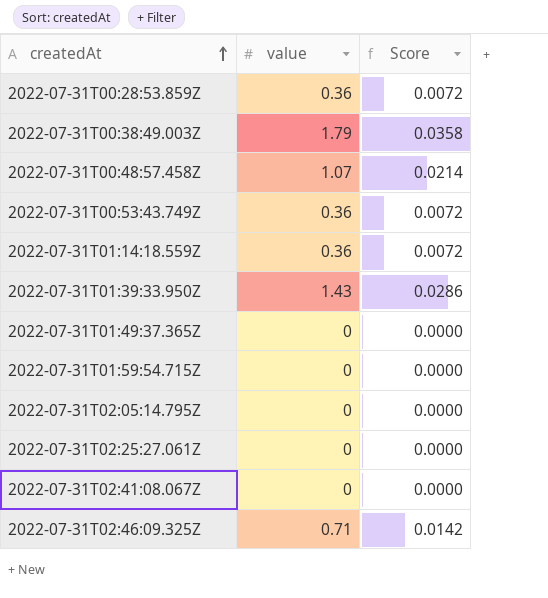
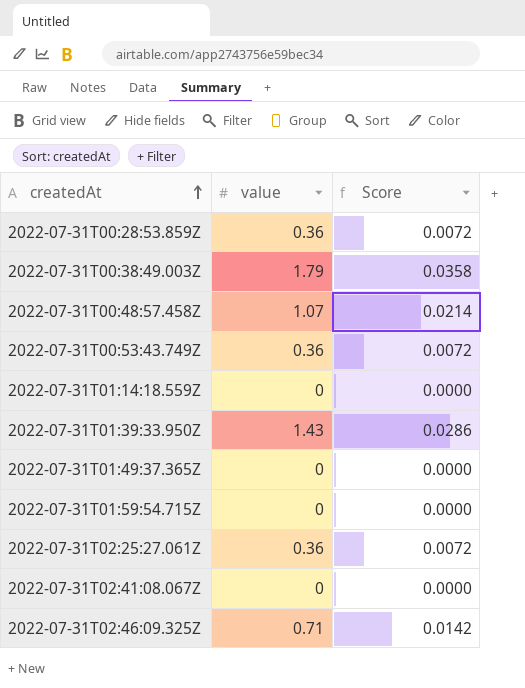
row 2022-07-31T02:05:14.795Z: 0 | 0.0000 -> none
2022-07-31T01:14:18.559Z | value: 0.36 -> 0
2022-07-31T01:14:18.559Z | Score: 0.0072 -> 0.0000
2022-07-31T02:25:27.061Z | value: 0 -> 0.36
2022-07-31T02:25:27.061Z | Score: 0.0000 -> 0.0072

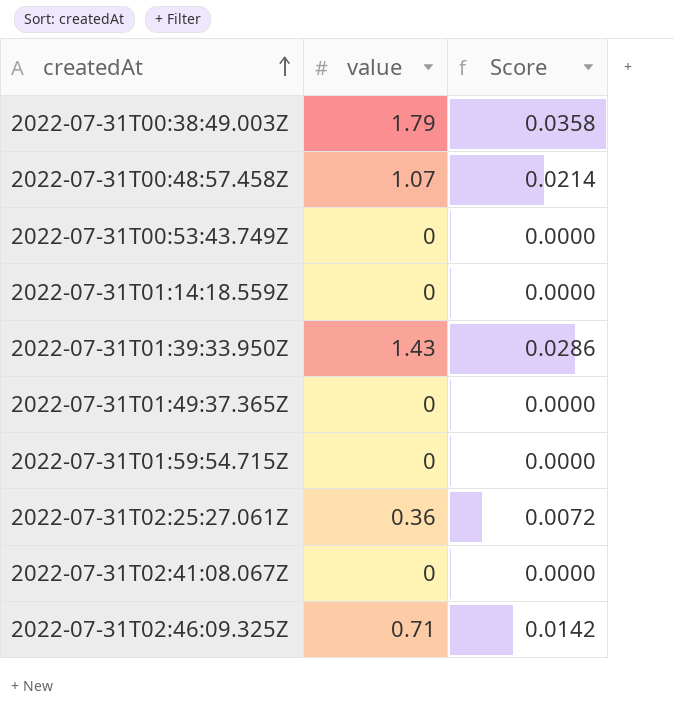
row 2022-07-31T00:28:53.859Z: 0.36 | 0.0072 -> none
2022-07-31T00:53:43.749Z | value: 0.36 -> 0
2022-07-31T00:53:43.749Z | Score: 0.0072 -> 0.0000

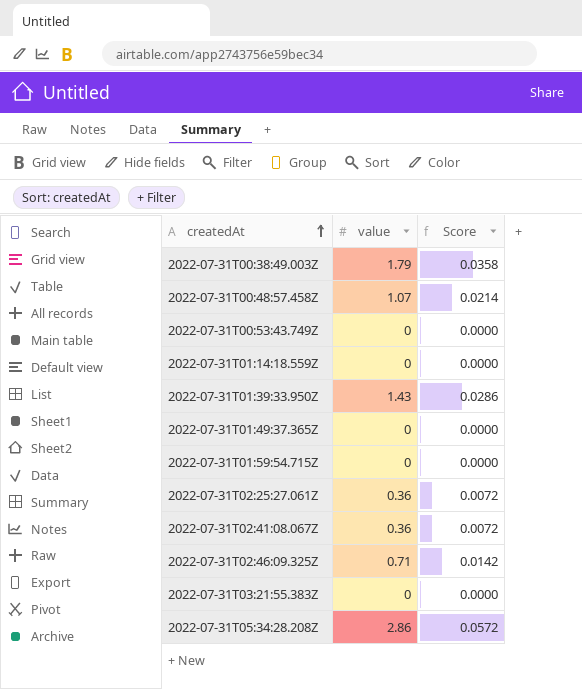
2022-07-31T02:41:08.067Z | value: 0 -> 0.36
2022-07-31T02:41:08.067Z | Score: 0.0000 -> 0.0072
row 2022-07-31T03:21:55.383Z: none -> 0 | 0.0000
row 2022-07-31T05:34:28.208Z: none -> 2.86 | 0.0572

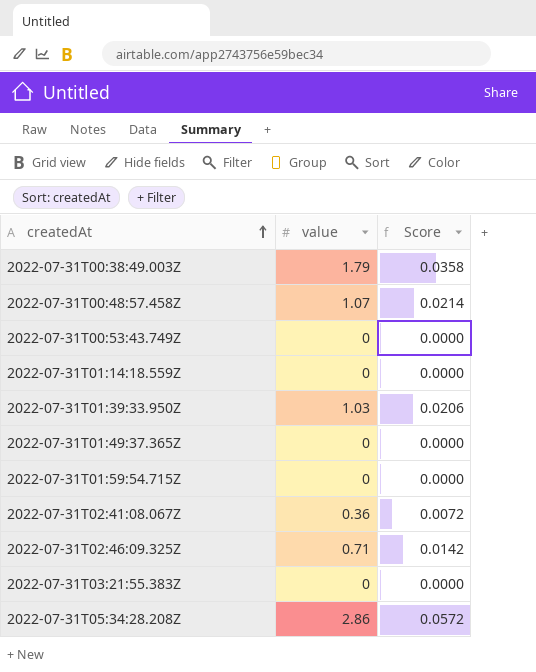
row 2022-07-31T02:25:27.061Z: 0.36 | 0.0072 -> none
2022-07-31T01:39:33.950Z | value: 1.43 -> 1.03
2022-07-31T01:39:33.950Z | Score: 0.0286 -> 0.0206

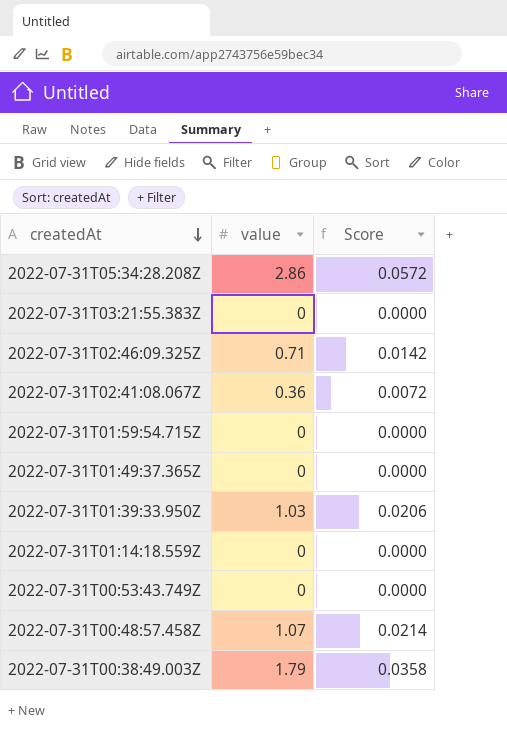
row order: createdAt ascending -> createdAt descending

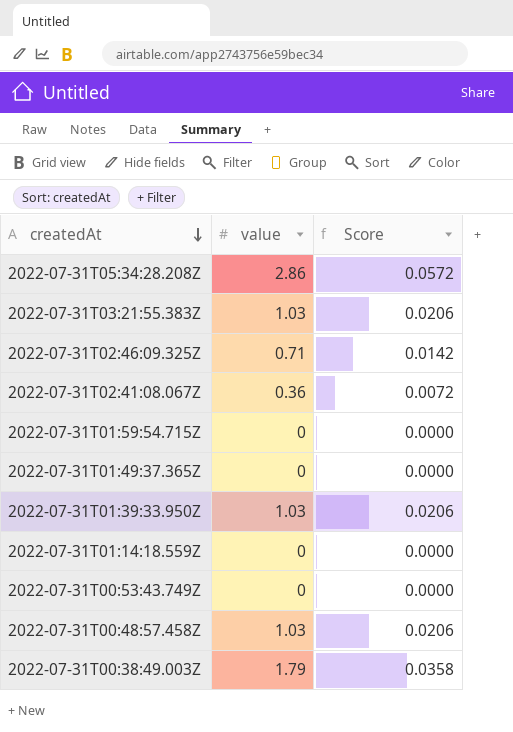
2022-07-31T03:21:55.383Z | value: 0 -> 1.03
2022-07-31T03:21:55.383Z | Score: 0.0000 -> 0.0206
2022-07-31T00:48:57.458Z | value: 1.07 -> 1.03
2022-07-31T00:48:57.458Z | Score: 0.0214 -> 0.0206

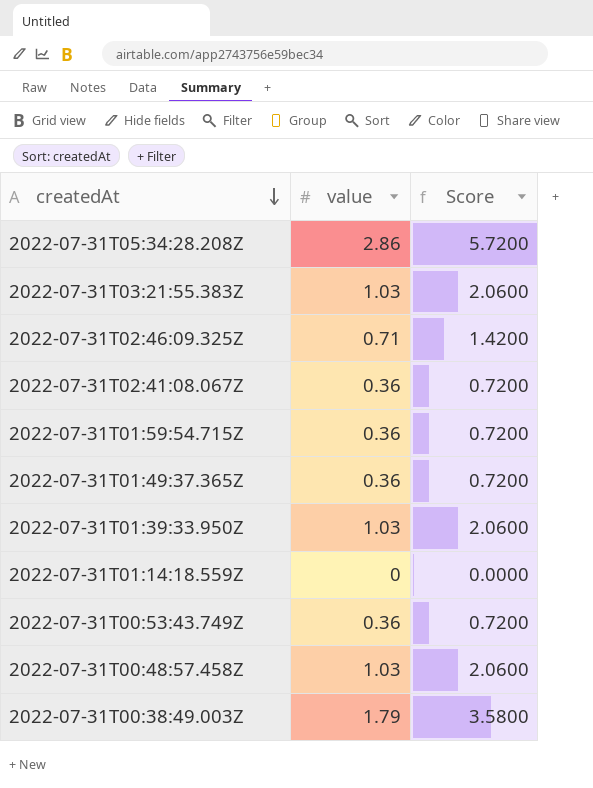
column Score | formula: [value] * 0.02 -> [value] * 2
2022-07-31T01:59:54.715Z | value: 0 -> 0.36
2022-07-31T01:49:37.365Z | value: 0 -> 0.36
2022-07-31T00:53:43.749Z | value: 0 -> 0.36

